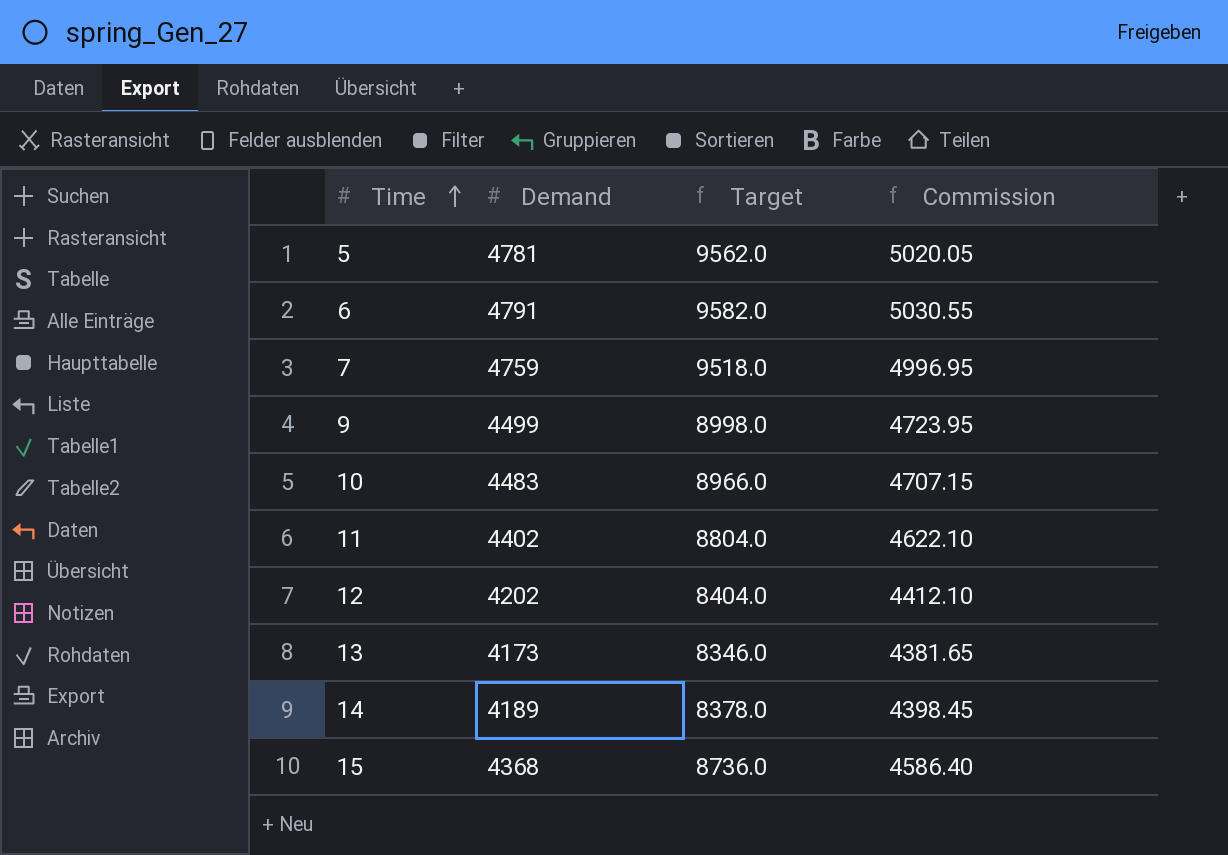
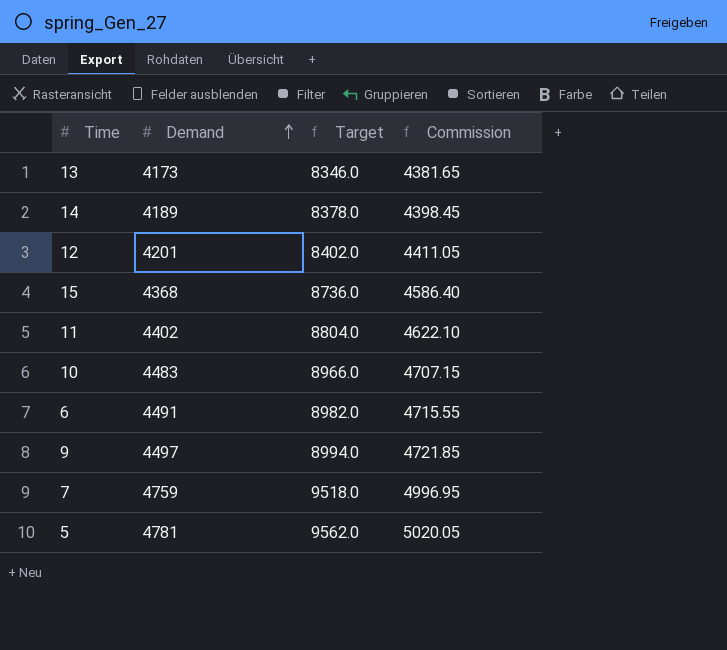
row order: Time ascending -> Demand ascending
12 | Demand: 4202 -> 4201
12 | Target: 8404.0 -> 8402.0
12 | Commission: 4412.10 -> 4411.05
6 | Demand: 4791 -> 4491
6 | Target: 9582.0 -> 8982.0
6 | Commission: 5030.55 -> 4715.55
9 | Demand: 4499 -> 4497
9 | Target: 8998.0 -> 8994.0
9 | Commission: 4723.95 -> 4721.85

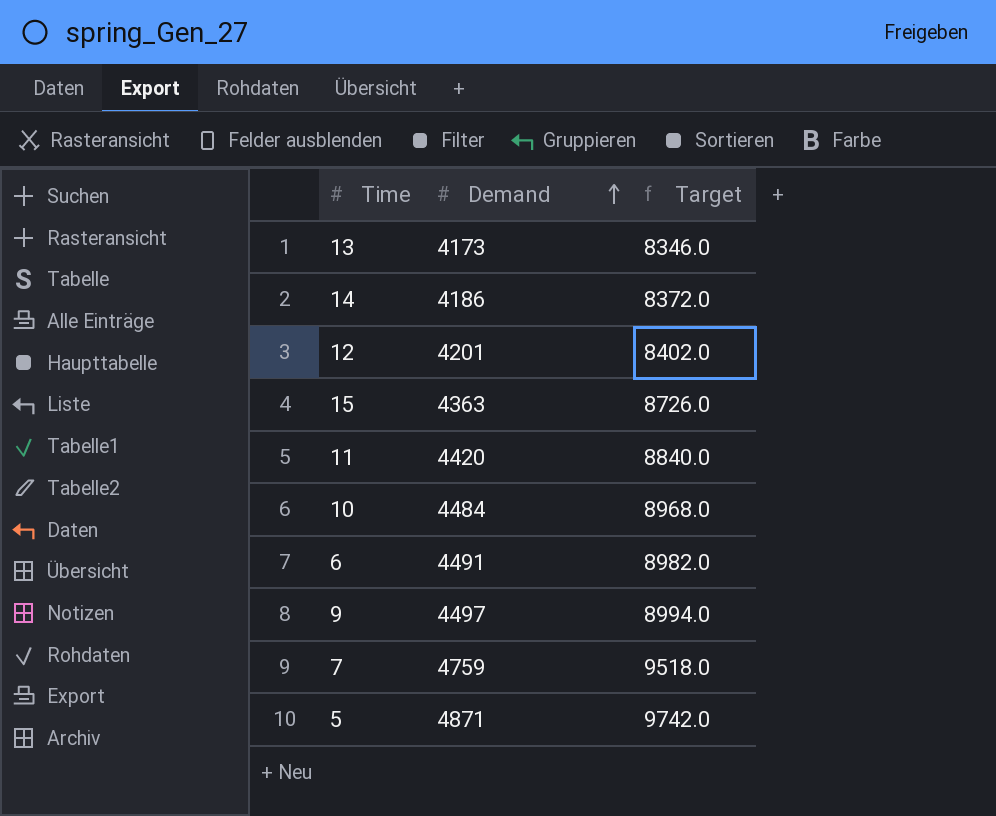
column Commission | formula: [Demand] * 1.05 -> none
14 | Demand: 4189 -> 4186
14 | Target: 8378.0 -> 8372.0
15 | Demand: 4368 -> 4363
15 | Target: 8736.0 -> 8726.0
11 | Demand: 4402 -> 4420
11 | Target: 8804.0 -> 8840.0
10 | Demand: 4483 -> 4484
10 | Target: 8966.0 -> 8968.0
5 | Demand: 4781 -> 4871
5 | Target: 9562.0 -> 9742.0

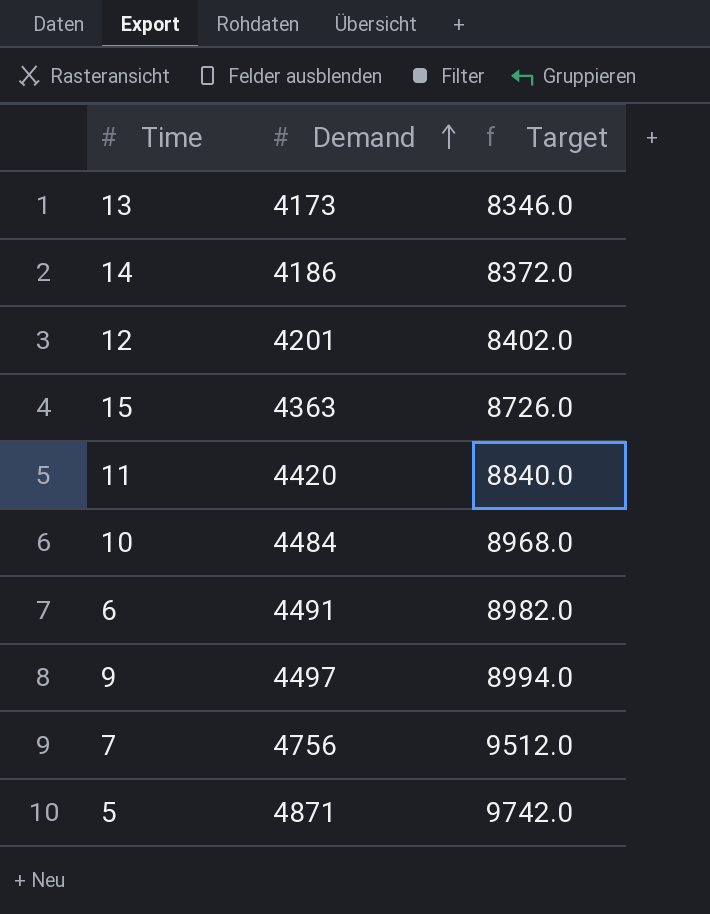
7 | Demand: 4759 -> 4756
7 | Target: 9518.0 -> 9512.0

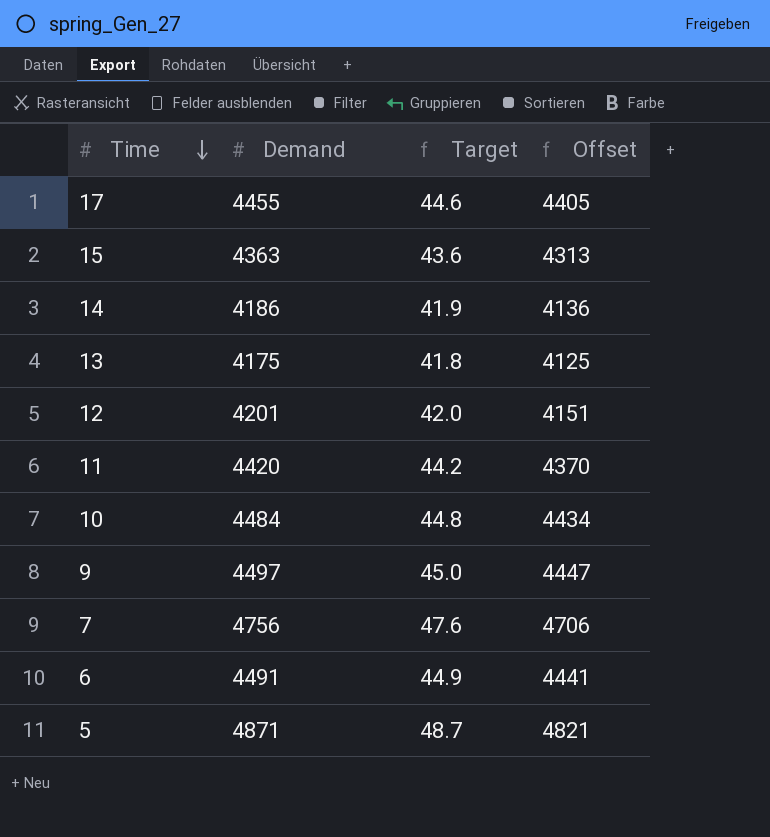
row order: Demand ascending -> Time descending
column Target | formula: [Demand] * 2 -> [Demand] * 0.01
column Offset | formula: none -> [Demand] - 50
row 17: none -> 4455 | 44.6 | 4405
13 | Demand: 4173 -> 4175

